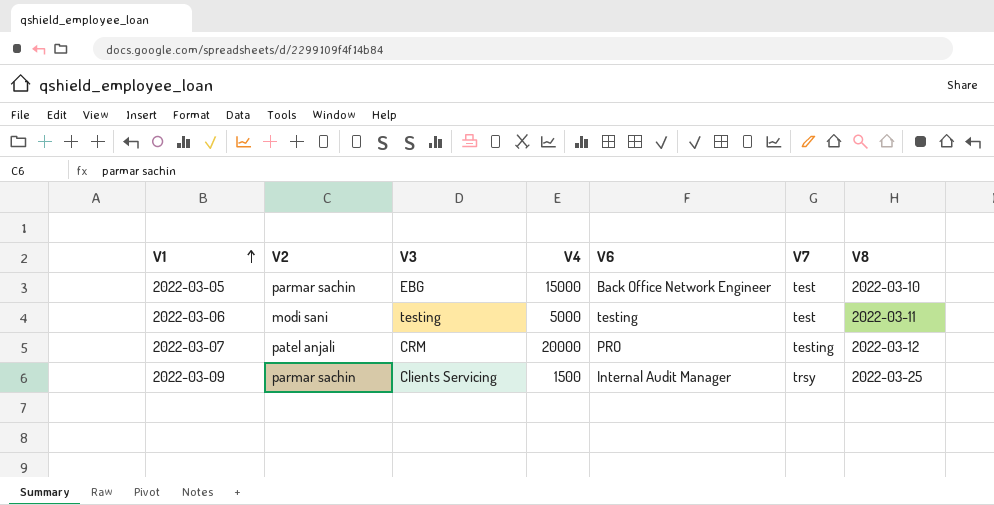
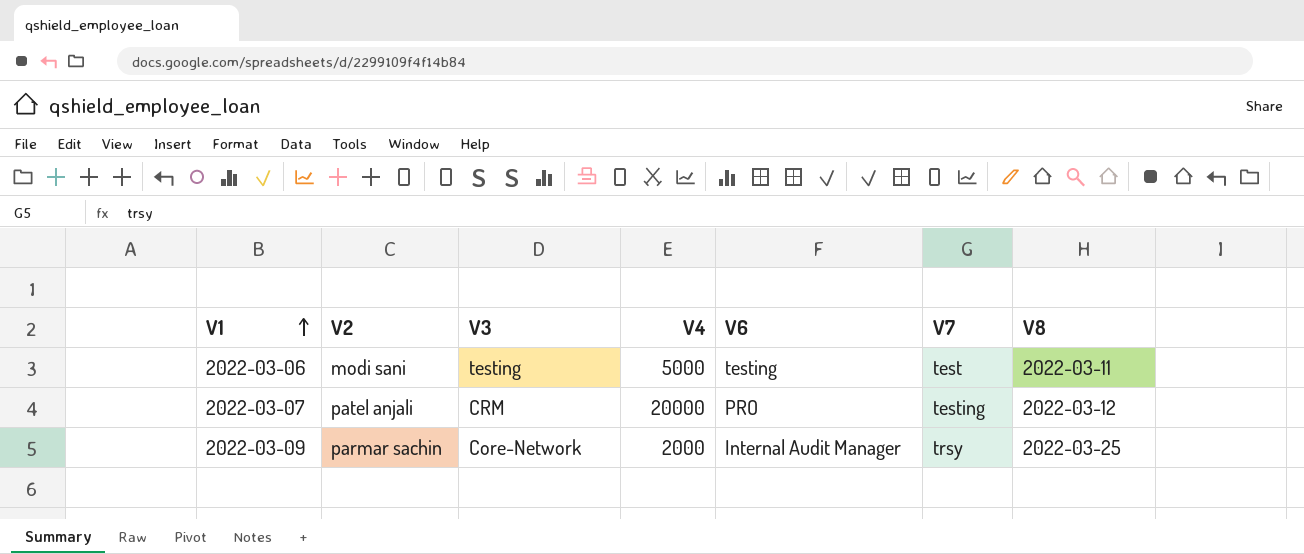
row 2022-03-05: parmar sachin | EBG | 15000 | Back Office Network Engineer | test | 2022-03-10 -> none
2022-03-09 | V3: Clients Servicing -> Core-Network
2022-03-09 | V4: 1500 -> 2000

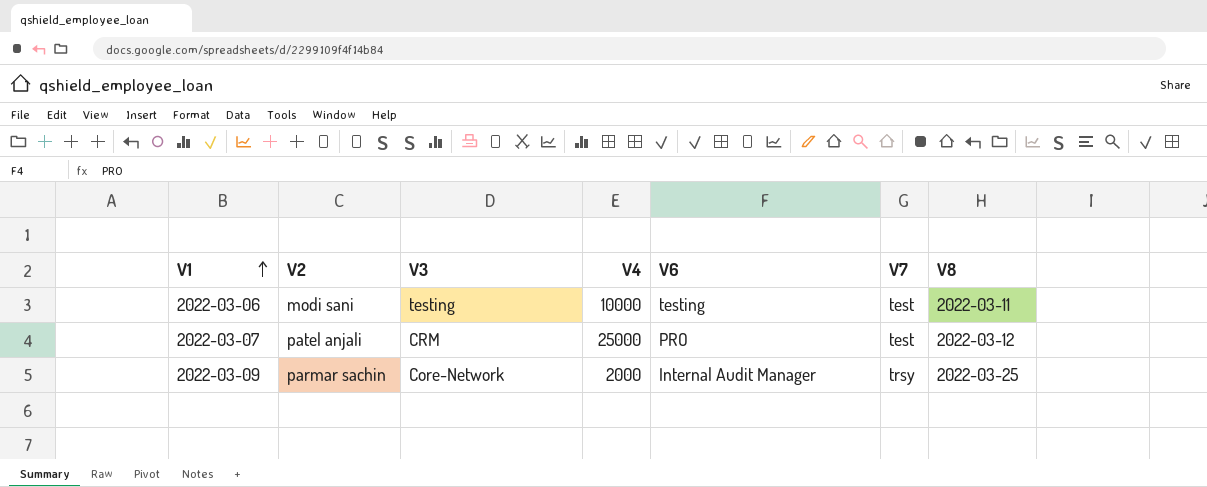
2022-03-06 | V4: 5000 -> 10000
2022-03-07 | V4: 20000 -> 25000
2022-03-07 | V7: testing -> test

